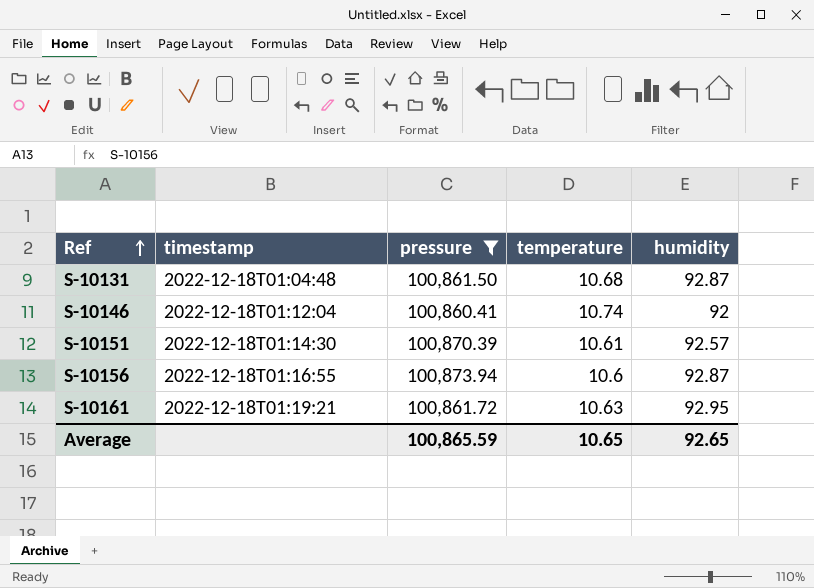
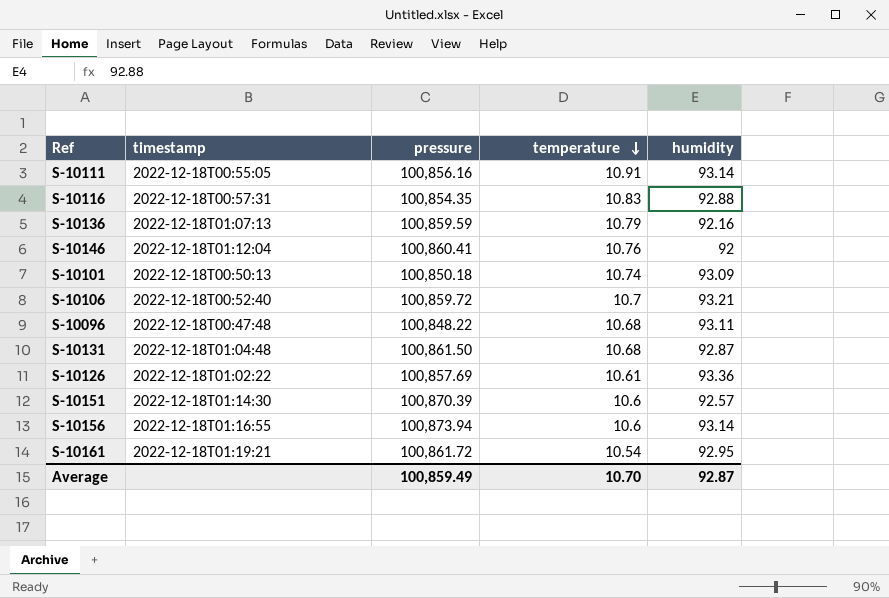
filter: pressure >= 100,860.41 -> none
row order: Ref ascending -> temperature descending
S-10146 | temperature: 10.74 -> 10.76
S-10151 | temperature: 10.61 -> 10.6
S-10156 | humidity: 92.87 -> 93.14
S-10161 | temperature: 10.63 -> 10.54
Average | pressure: 100,865.59 -> 100,859.49
Average | temperature: 10.65 -> 10.70
Average | humidity: 92.65 -> 92.87

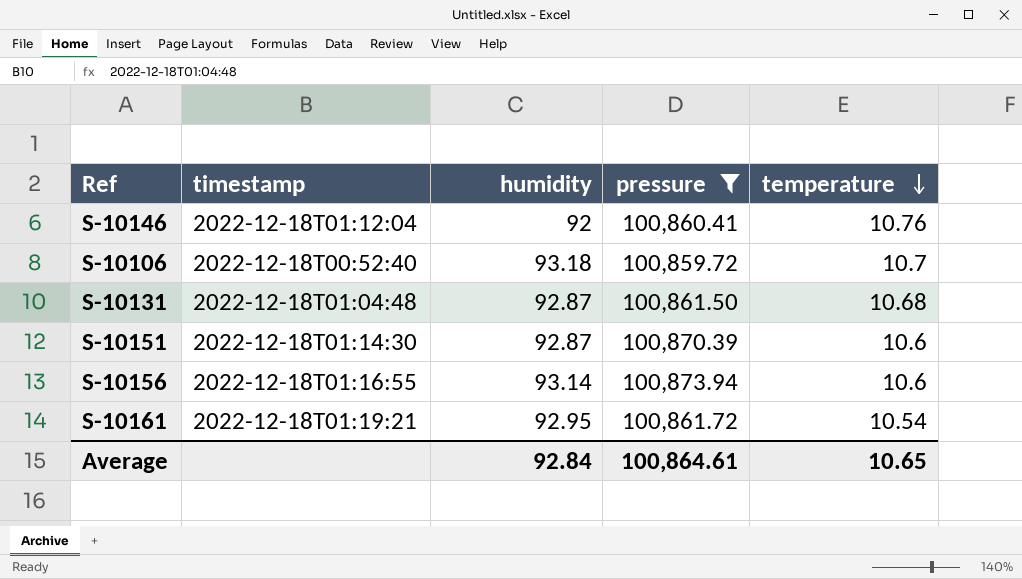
filter: none -> pressure >= 100,859.72
column humidity | position: 5 -> 3
S-10106 | humidity: 93.21 -> 93.18
S-10151 | humidity: 92.57 -> 92.87
Average | humidity: 92.87 -> 92.84
Average | pressure: 100,859.49 -> 100,864.61
Average | temperature: 10.70 -> 10.65

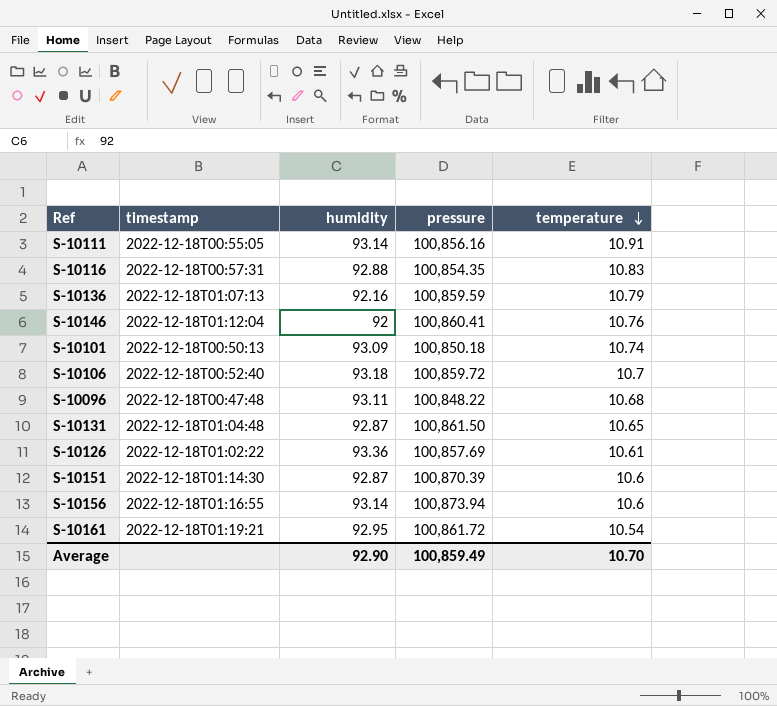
filter: pressure >= 100,859.72 -> none
S-10131 | temperature: 10.68 -> 10.65
Average | humidity: 92.84 -> 92.90
Average | pressure: 100,864.61 -> 100,859.49
Average | temperature: 10.65 -> 10.70

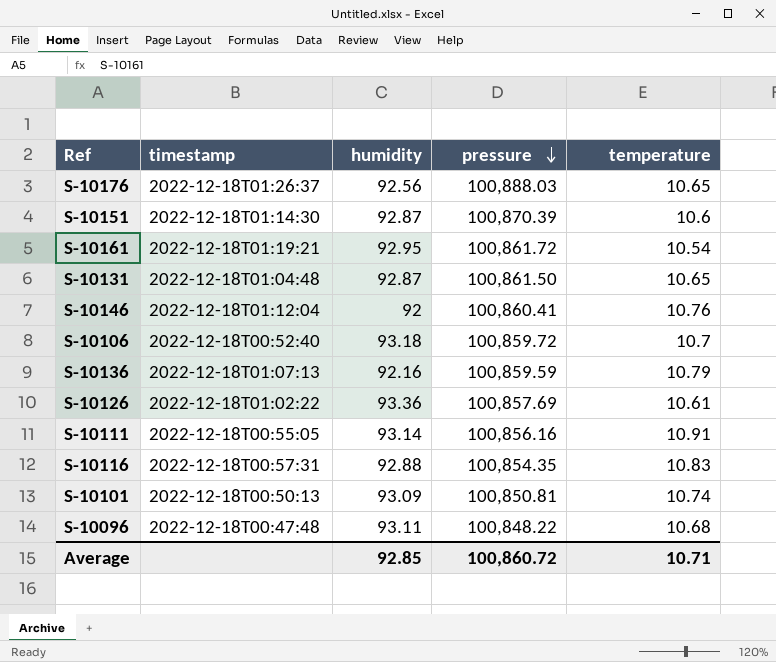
row order: temperature descending -> pressure descending
row S-10156: 2022-12-18T01:16:55 | 93.14 | 100,873.94 | 10.6 -> none
row S-10176: none -> 2022-12-18T01:26:37 | 92.56 | 100,888.03 | 10.65
S-10101 | pressure: 100,850.18 -> 100,850.81
Average | humidity: 92.90 -> 92.85
Average | pressure: 100,859.49 -> 100,860.72
Average | temperature: 10.70 -> 10.71

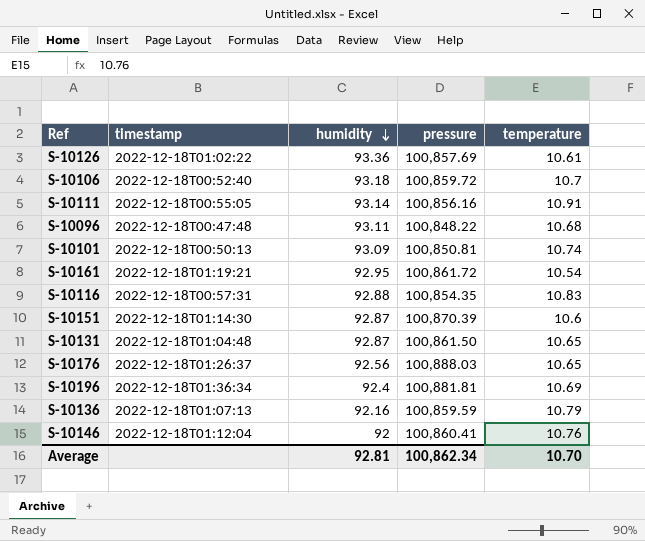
row order: pressure descending -> humidity descending
row S-10196: none -> 2022-12-18T01:36:34 | 92.4 | 100,881.81 | 10.69
Average | humidity: 92.85 -> 92.81
Average | pressure: 100,860.72 -> 100,862.34
Average | temperature: 10.71 -> 10.70

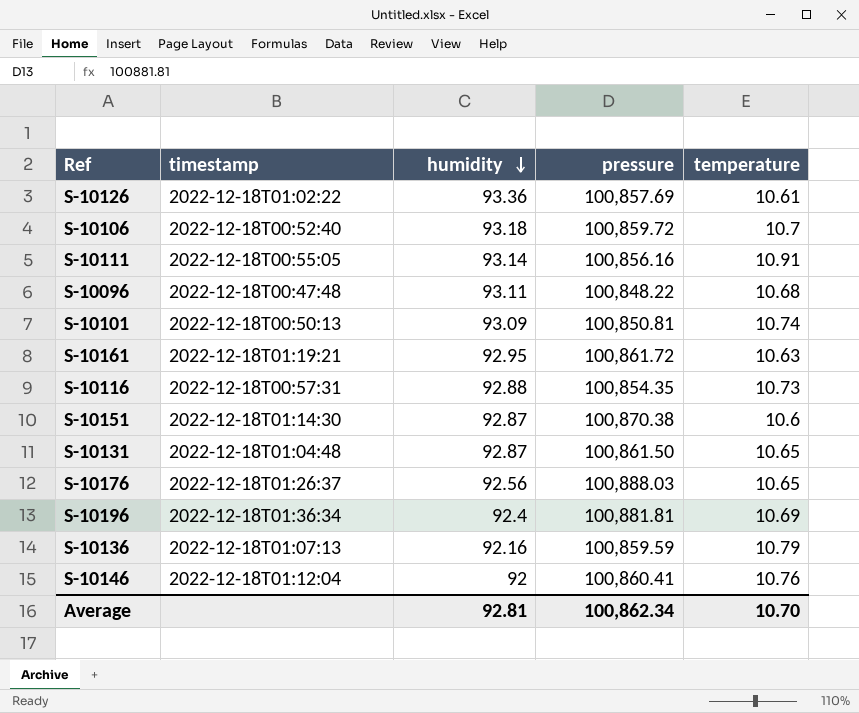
S-10161 | temperature: 10.54 -> 10.63
S-10116 | temperature: 10.83 -> 10.73
S-10151 | pressure: 100,870.39 -> 100,870.38

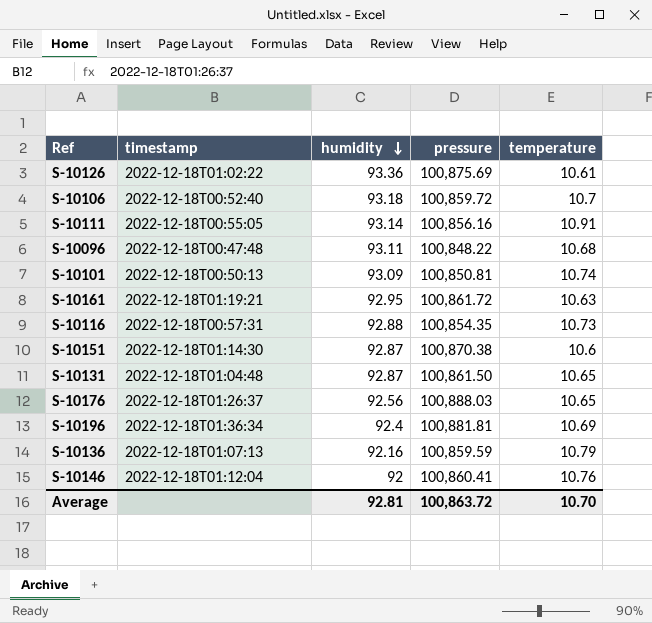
S-10126 | pressure: 100,857.69 -> 100,875.69
Average | pressure: 100,862.34 -> 100,863.72

